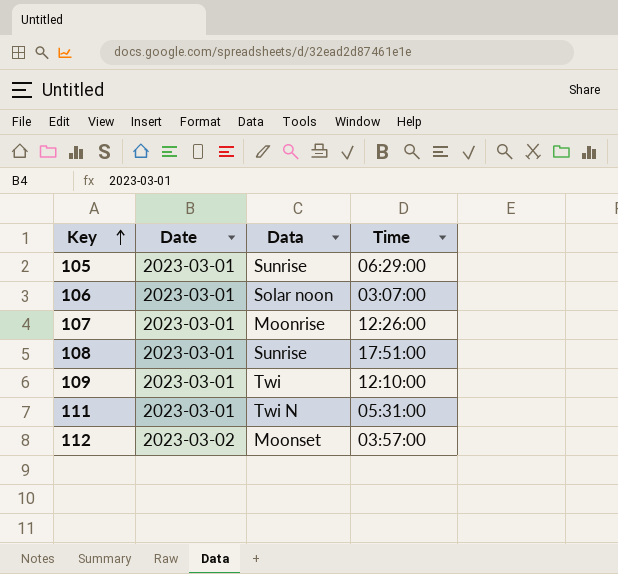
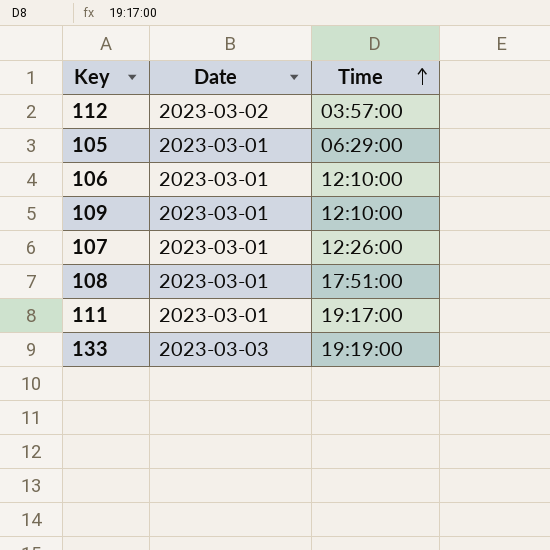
row order: Key ascending -> Time ascending
column Data | position: 3 -> none
106 | Time: 03:07:00 -> 12:10:00
111 | Time: 05:31:00 -> 19:17:00
row 133: none -> 2023-03-03 | 19:19:00

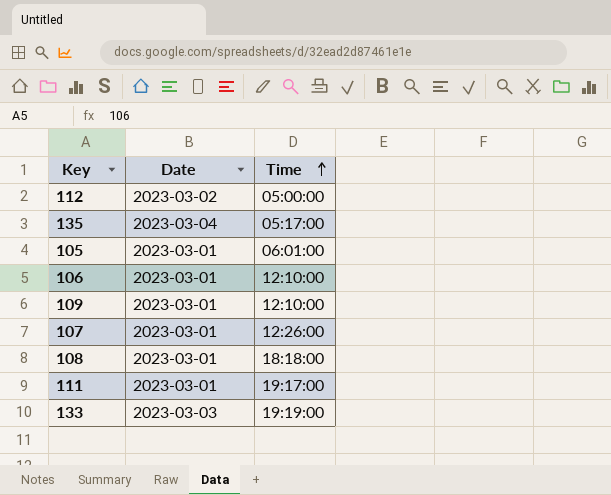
112 | Time: 03:57:00 -> 05:00:00
row 135: none -> 2023-03-04 | 05:17:00
105 | Time: 06:29:00 -> 06:01:00
108 | Time: 17:51:00 -> 18:18:00

